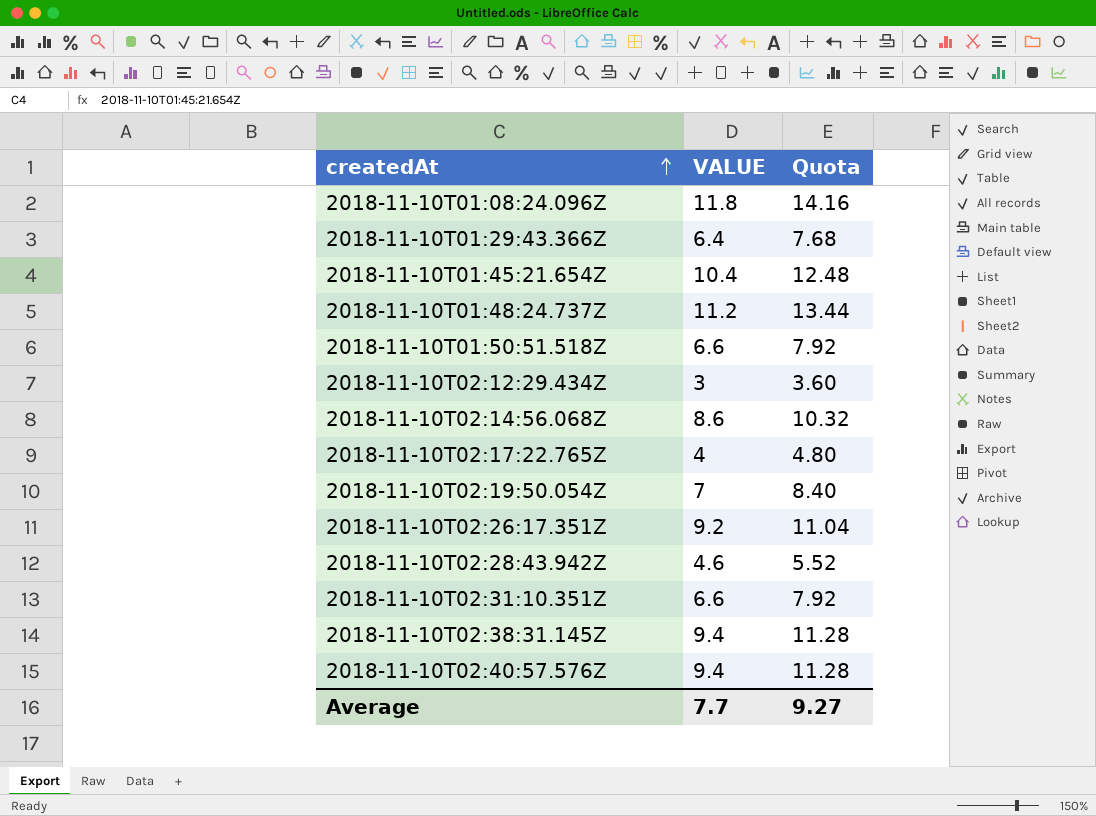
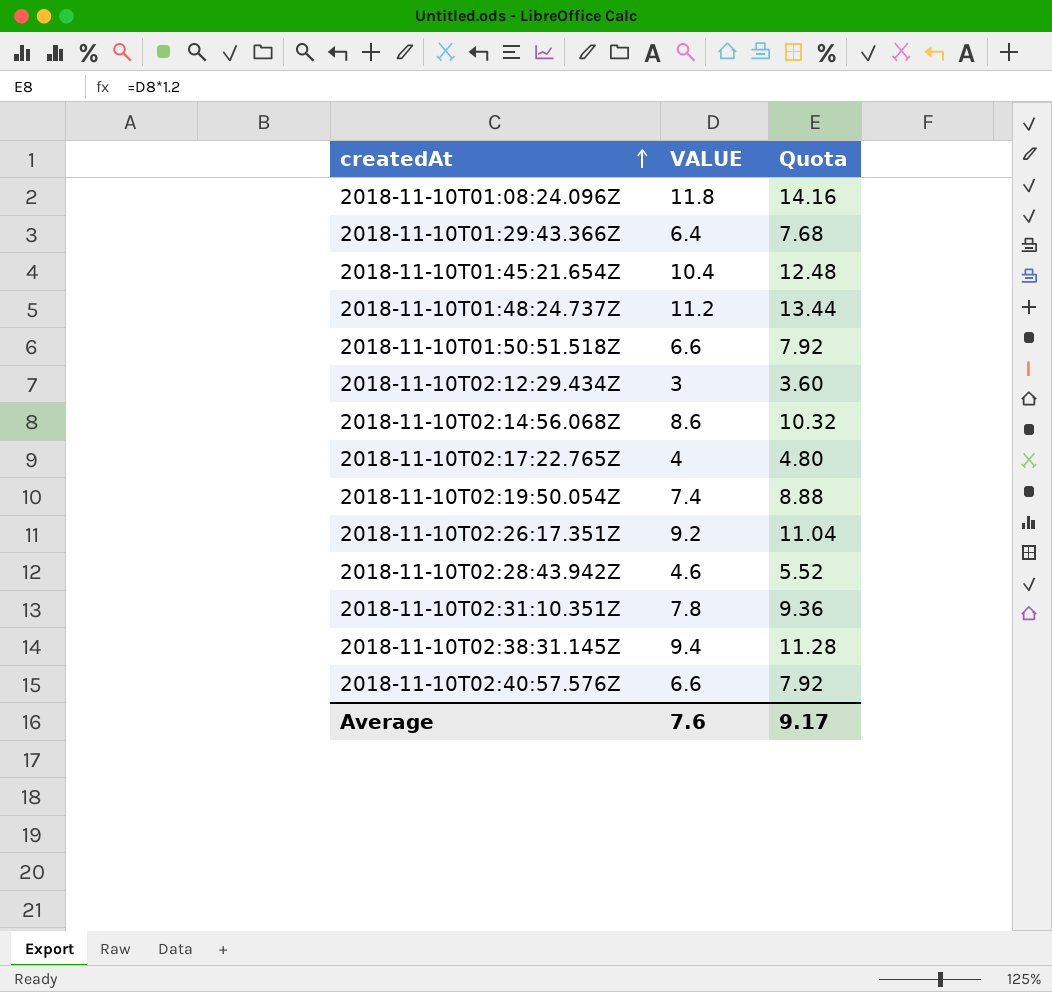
2018-11-10T02:19:50.054Z | VALUE: 7 -> 7.4
2018-11-10T02:19:50.054Z | Quota: 8.40 -> 8.88
2018-11-10T02:31:10.351Z | VALUE: 6.6 -> 7.8
2018-11-10T02:31:10.351Z | Quota: 7.92 -> 9.36
2018-11-10T02:40:57.576Z | VALUE: 9.4 -> 6.6
2018-11-10T02:40:57.576Z | Quota: 11.28 -> 7.92
Average | VALUE: 7.7 -> 7.6
Average | Quota: 9.27 -> 9.17

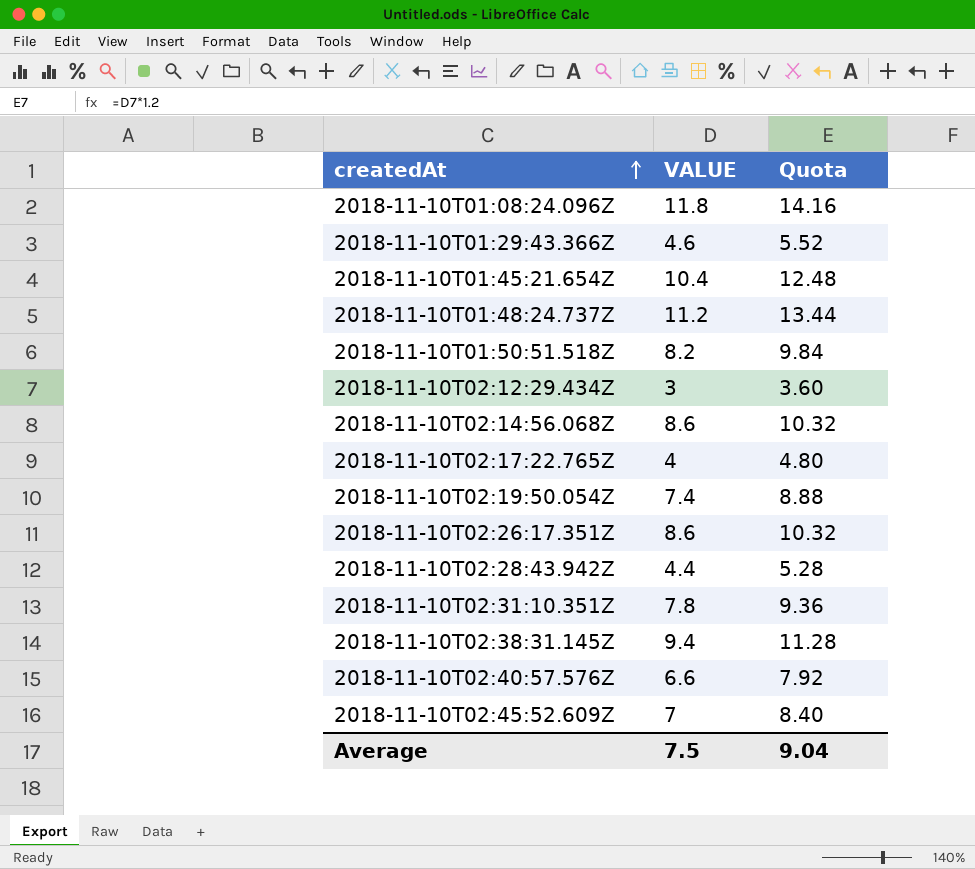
2018-11-10T01:29:43.366Z | VALUE: 6.4 -> 4.6
2018-11-10T01:29:43.366Z | Quota: 7.68 -> 5.52
2018-11-10T01:50:51.518Z | VALUE: 6.6 -> 8.2
2018-11-10T01:50:51.518Z | Quota: 7.92 -> 9.84
2018-11-10T02:26:17.351Z | VALUE: 9.2 -> 8.6
2018-11-10T02:26:17.351Z | Quota: 11.04 -> 10.32
2018-11-10T02:28:43.942Z | VALUE: 4.6 -> 4.4
2018-11-10T02:28:43.942Z | Quota: 5.52 -> 5.28
row 2018-11-10T02:45:52.609Z: none -> 7 | 8.40
Average | VALUE: 7.6 -> 7.5
Average | Quota: 9.17 -> 9.04

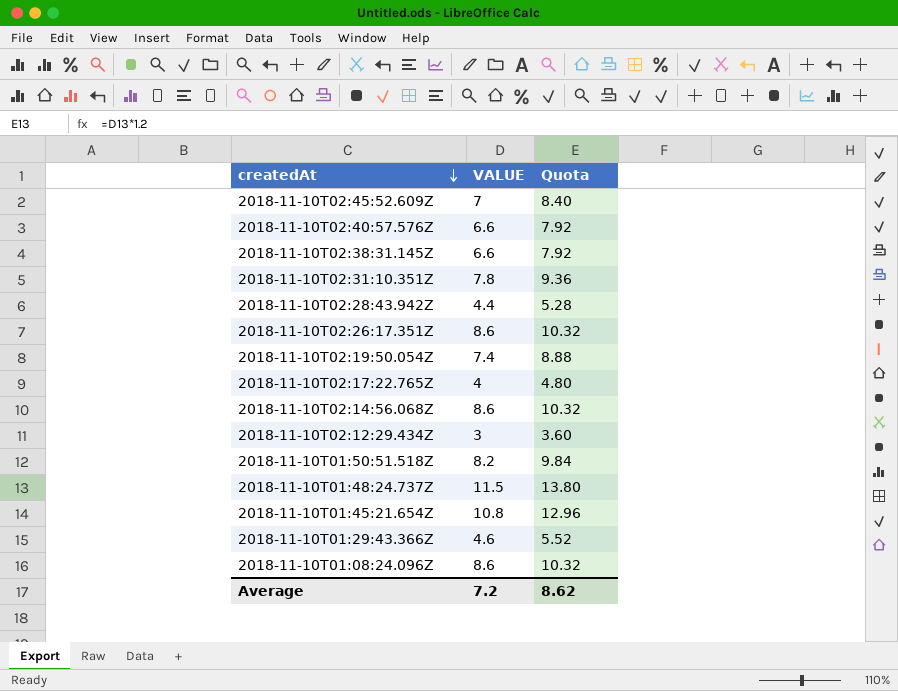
row order: createdAt ascending -> createdAt descending
2018-11-10T02:38:31.145Z | VALUE: 9.4 -> 6.6
2018-11-10T02:38:31.145Z | Quota: 11.28 -> 7.92
2018-11-10T01:48:24.737Z | VALUE: 11.2 -> 11.5
2018-11-10T01:48:24.737Z | Quota: 13.44 -> 13.80
2018-11-10T01:45:21.654Z | VALUE: 10.4 -> 10.8
2018-11-10T01:45:21.654Z | Quota: 12.48 -> 12.96
2018-11-10T01:08:24.096Z | VALUE: 11.8 -> 8.6
2018-11-10T01:08:24.096Z | Quota: 14.16 -> 10.32
Average | VALUE: 7.5 -> 7.2
Average | Quota: 9.04 -> 8.62

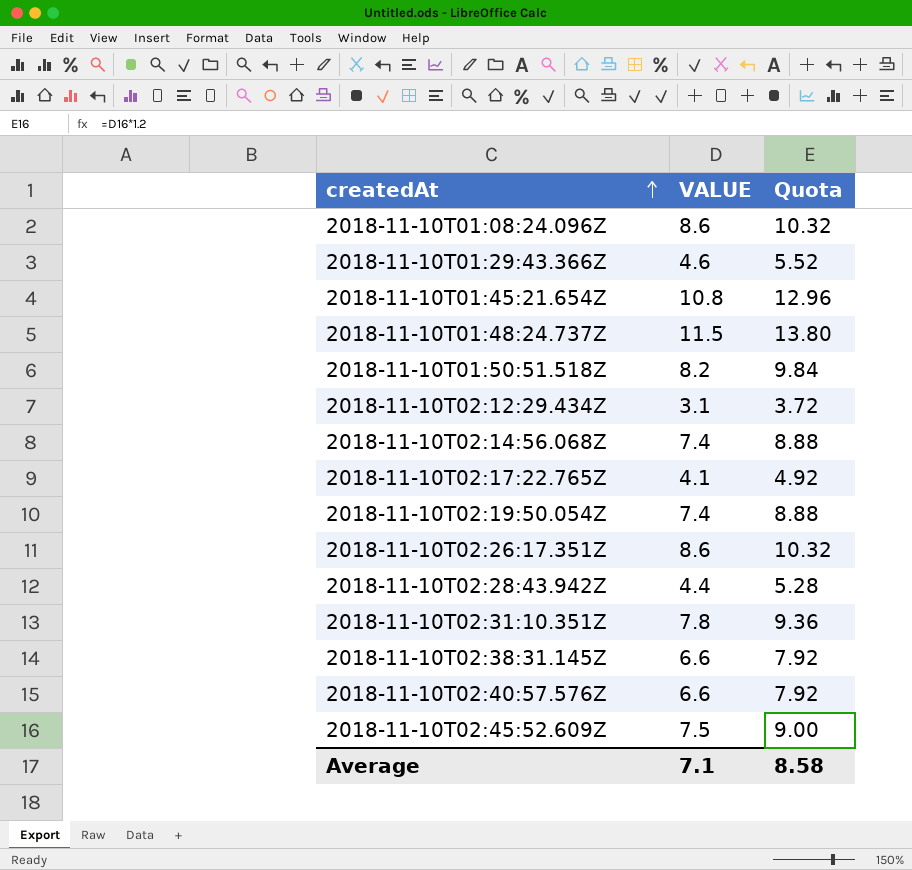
row order: createdAt descending -> createdAt ascending
2018-11-10T02:12:29.434Z | VALUE: 3 -> 3.1
2018-11-10T02:12:29.434Z | Quota: 3.60 -> 3.72
2018-11-10T02:14:56.068Z | VALUE: 8.6 -> 7.4
2018-11-10T02:14:56.068Z | Quota: 10.32 -> 8.88
2018-11-10T02:17:22.765Z | VALUE: 4 -> 4.1
2018-11-10T02:17:22.765Z | Quota: 4.80 -> 4.92
2018-11-10T02:45:52.609Z | VALUE: 7 -> 7.5
2018-11-10T02:45:52.609Z | Quota: 8.40 -> 9.00
Average | VALUE: 7.2 -> 7.1
Average | Quota: 8.62 -> 8.58

